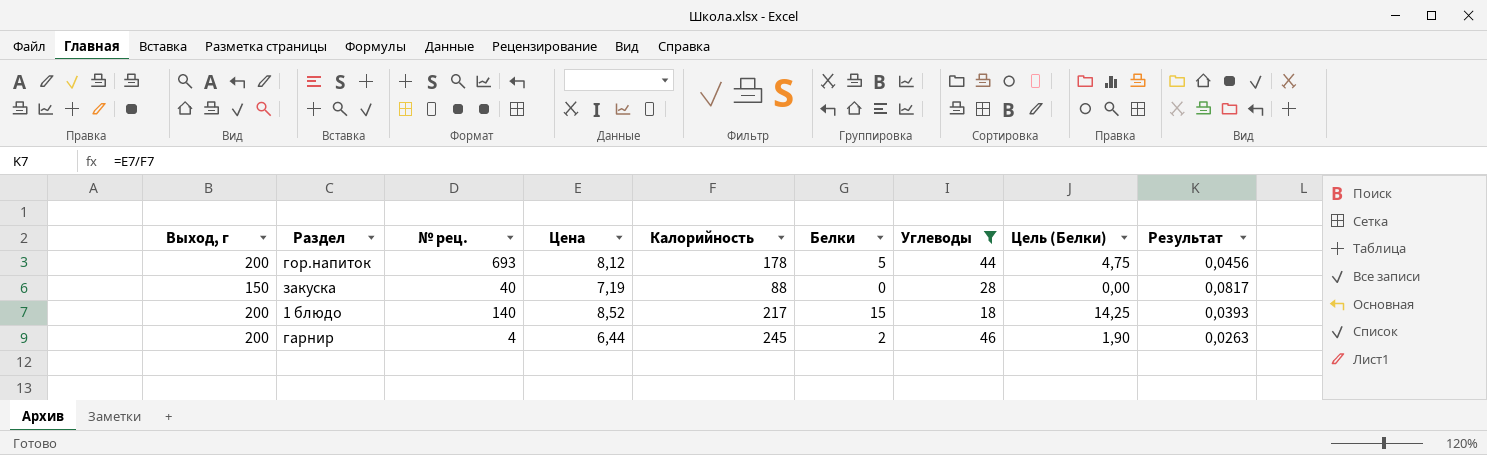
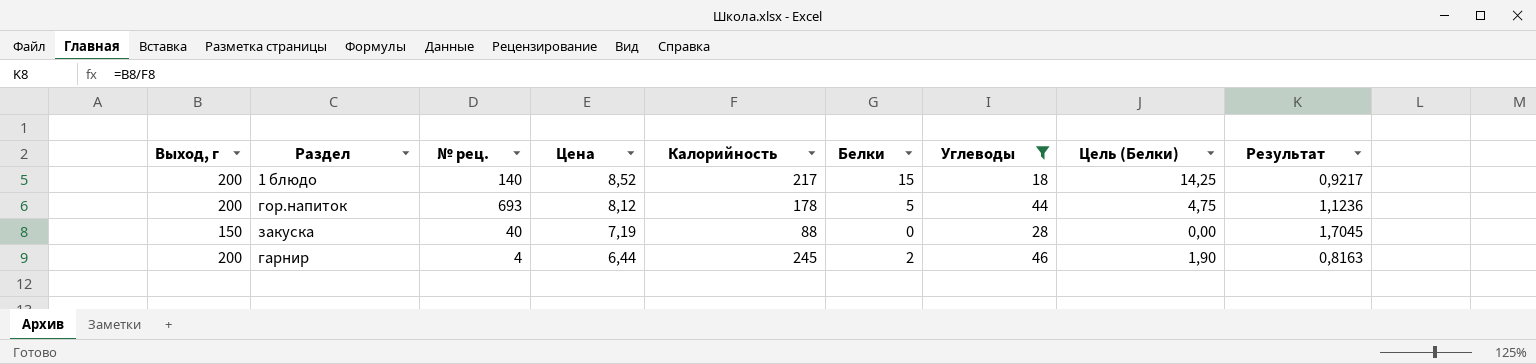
row order: none -> Цена descending
column Результат | formula: [Цена] / [Калорийность] -> [Выход, г] / [Калорийность]

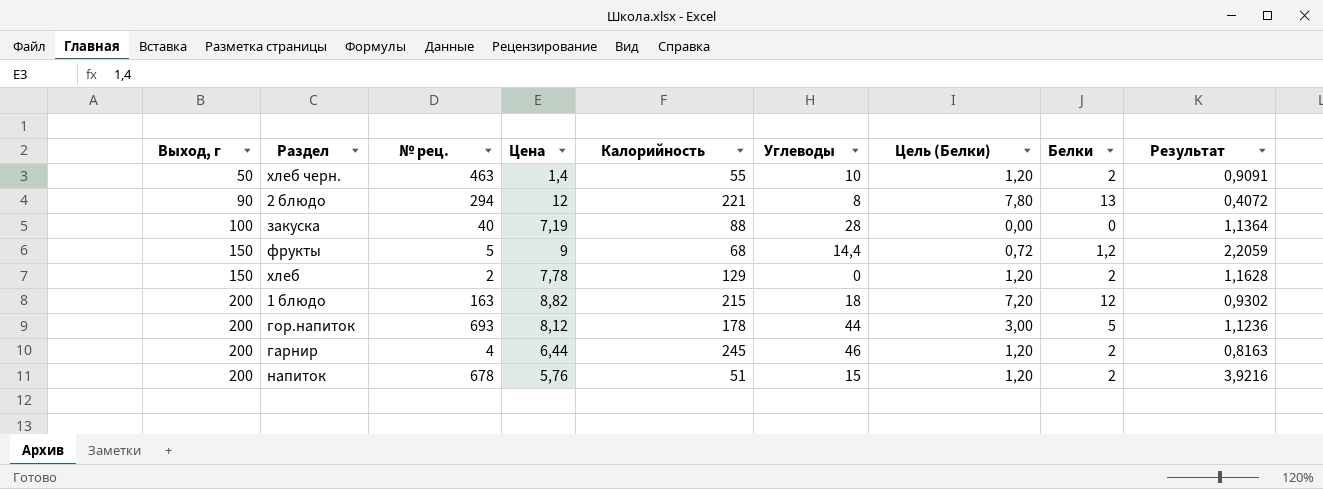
filter: Углеводы >= 18 -> none
row order: Цена descending -> Выход, г ascending
column Цель (Белки) | formula: [Белки] * 0,95 -> [Белки] * 0,6
column Белки | position: 6 -> 8
закуска | Выход, г: 150 -> 100
закуска | Результат: 1,7045 -> 1,1364
1 блюдо | № рец.: 140 -> 163
1 блюдо | Цена: 8,52 -> 8,82
1 блюдо | Калорийность: 217 -> 215
1 блюдо | Белки: 15 -> 12
1 блюдо | Результат: 0,9217 -> 0,9302

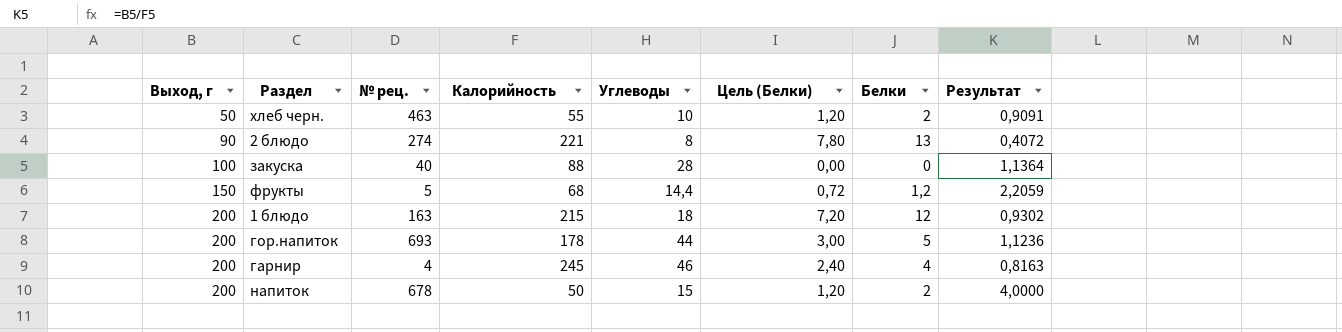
column Цена | position: 4 -> none
row хлеб: 150 | 2 | 7,78 | 129 | 0 | 1,20 | 2 | 1,1628 -> none
2 блюдо | № рец.: 294 -> 274
гарнир | Цель (Белки): 1,20 -> 2,40
гарнир | Белки: 2 -> 4
напиток | Калорийность: 51 -> 50
напиток | Результат: 3,9216 -> 4,0000

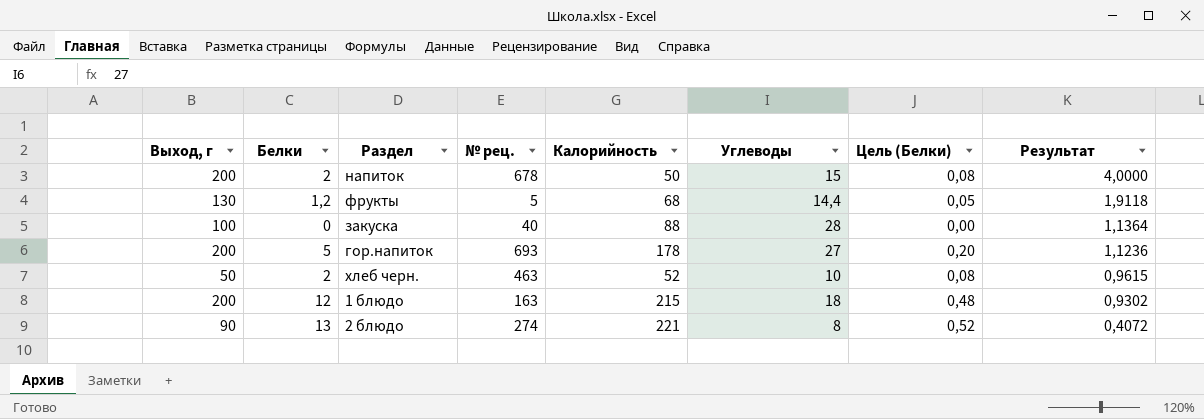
row order: Выход, г ascending -> Результат descending
column Белки | position: 7 -> 2
column Цель (Белки) | formula: [Белки] * 0,6 -> [Белки] * 0,04
row гарнир: 200 | 4 | 245 | 46 | 2,40 | 4 | 0,8163 -> none
фрукты | Выход, г: 150 -> 130
фрукты | Результат: 2,2059 -> 1,9118
гор.напиток | Углеводы: 44 -> 27
хлеб черн. | Калорийность: 55 -> 52
хлеб черн. | Результат: 0,9091 -> 0,9615

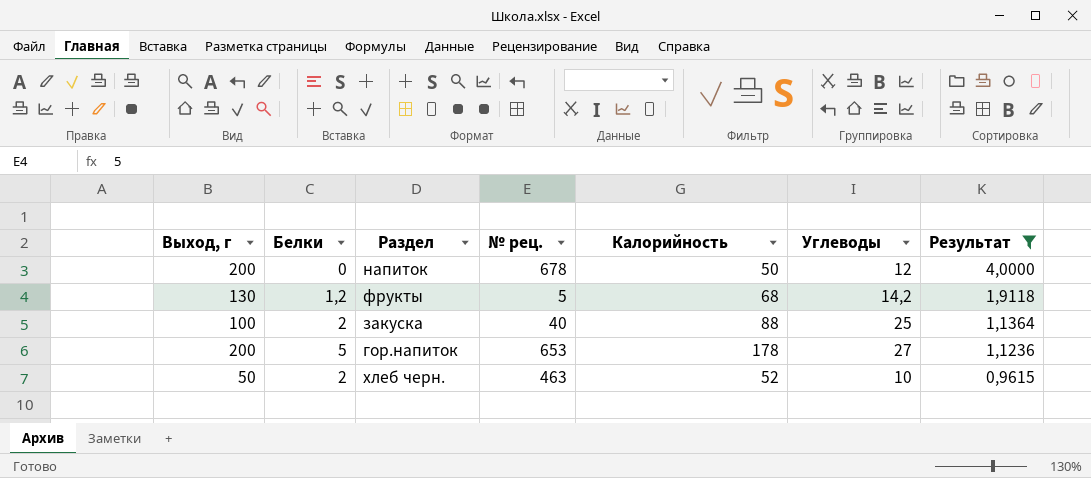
filter: none -> Результат >= 0,9615
column Цель (Белки) | formula: [Белки] * 0,04 -> none
напиток | Белки: 2 -> 0
напиток | Углеводы: 15 -> 12
фрукты | Углеводы: 14,4 -> 14,2
закуска | Белки: 0 -> 2
закуска | Углеводы: 28 -> 25
гор.напиток | № рец.: 693 -> 653

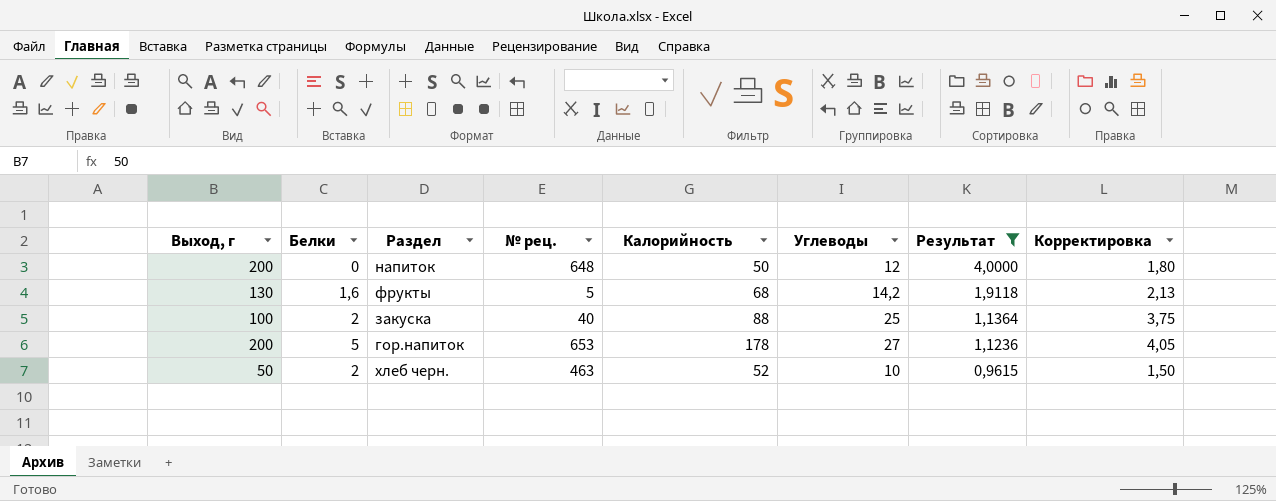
column Корректировка | formula: none -> [Углеводы] * 0,15
напиток | № рец.: 678 -> 648
фрукты | Белки: 1,2 -> 1,6

